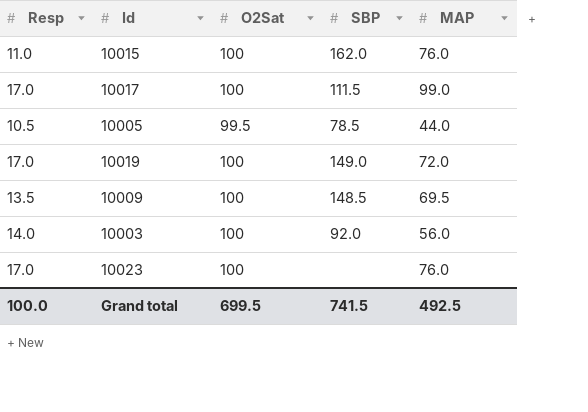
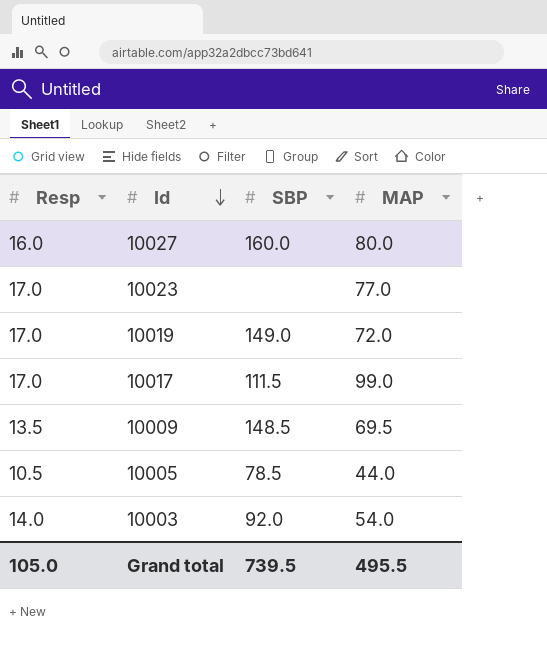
row order: none -> Id descending
column O2Sat | position: 3 -> none
row 10015: 11.0 | 100 | 162.0 | 76.0 -> none
row 10027: none -> 16.0 | 160.0 | 80.0
10023 | MAP: 76.0 -> 77.0
10003 | MAP: 56.0 -> 54.0
Grand total | Resp: 100.0 -> 105.0
Grand total | SBP: 741.5 -> 739.5
Grand total | MAP: 492.5 -> 495.5

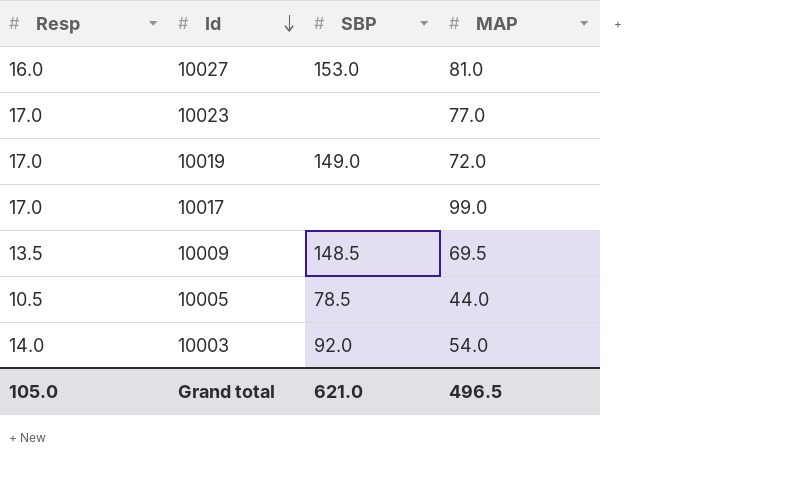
10027 | SBP: 160.0 -> 153.0
10027 | MAP: 80.0 -> 81.0
10017 | SBP: 111.5 -> none
Grand total | SBP: 739.5 -> 621.0
Grand total | MAP: 495.5 -> 496.5

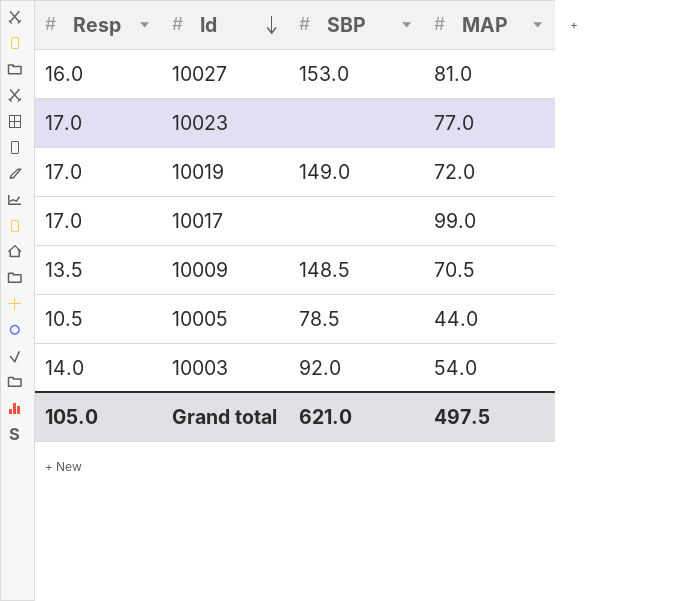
10009 | MAP: 69.5 -> 70.5
Grand total | MAP: 496.5 -> 497.5

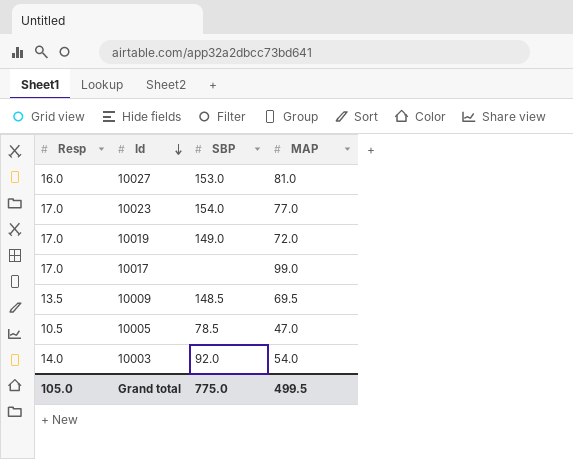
10023 | SBP: none -> 154.0
10009 | MAP: 70.5 -> 69.5
10005 | MAP: 44.0 -> 47.0
Grand total | SBP: 621.0 -> 775.0
Grand total | MAP: 497.5 -> 499.5

